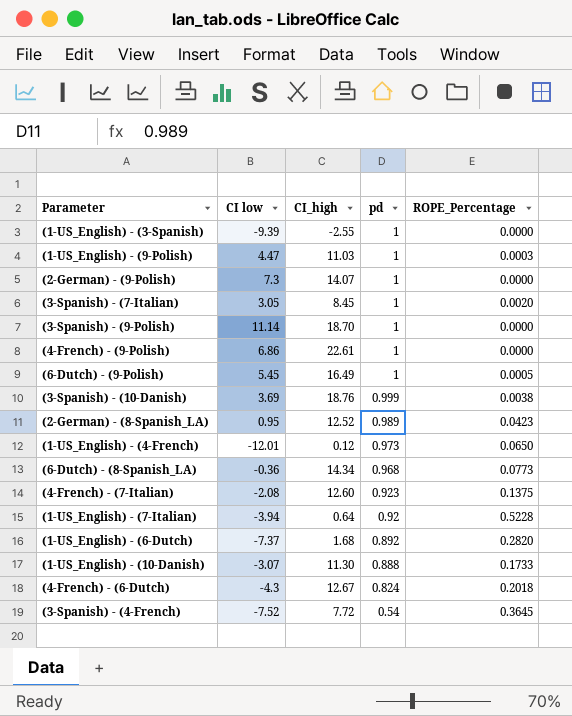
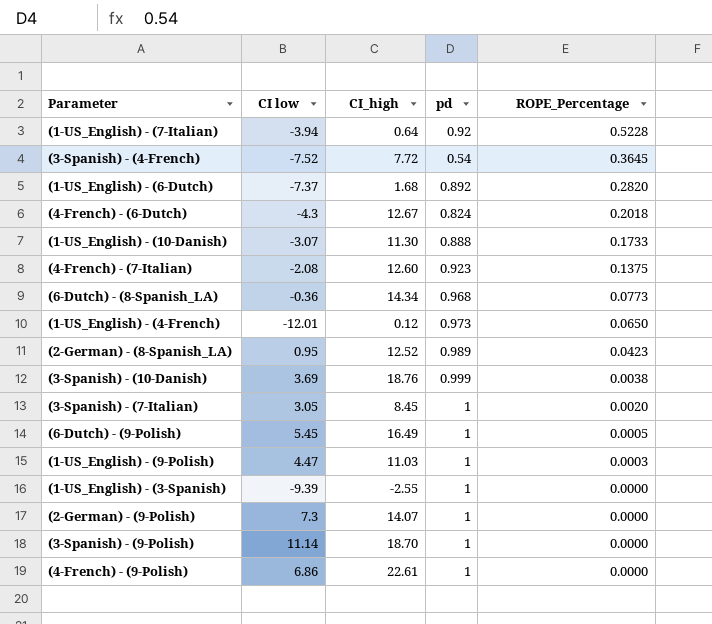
row order: pd descending -> ROPE_Percentage descending

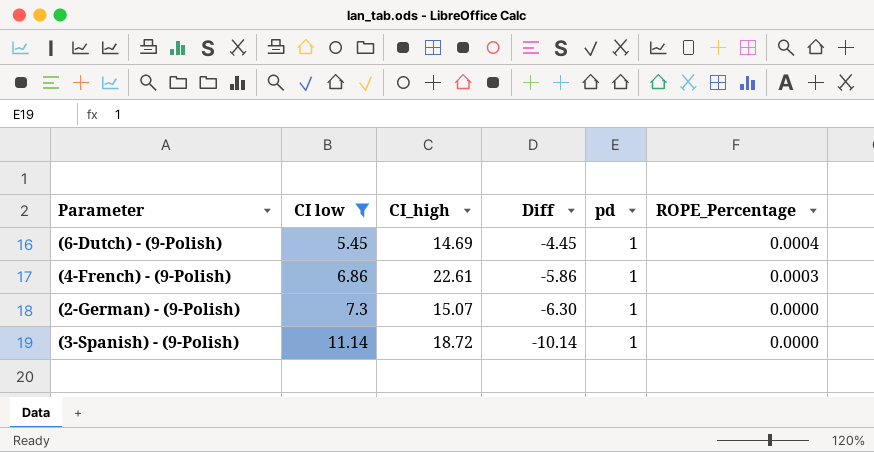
filter: none -> CI low >= 5.45
row order: ROPE_Percentage descending -> CI low ascending
column Diff | formula: none -> [pd] - [CI low]
(6-Dutch) - (9-Polish) | CI_high: 16.49 -> 14.69
(6-Dutch) - (9-Polish) | ROPE_Percentage: 0.0005 -> 0.0004
(4-French) - (9-Polish) | ROPE_Percentage: 0.0000 -> 0.0003
(2-German) - (9-Polish) | CI_high: 14.07 -> 15.07
(3-Spanish) - (9-Polish) | CI_high: 18.70 -> 18.72

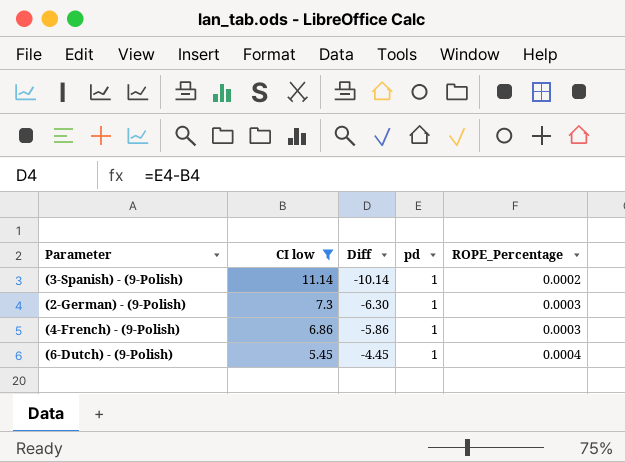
row order: CI low ascending -> CI low descending
column CI_high | position: 3 -> none
(3-Spanish) - (9-Polish) | ROPE_Percentage: 0.0000 -> 0.0002
(2-German) - (9-Polish) | ROPE_Percentage: 0.0000 -> 0.0003

